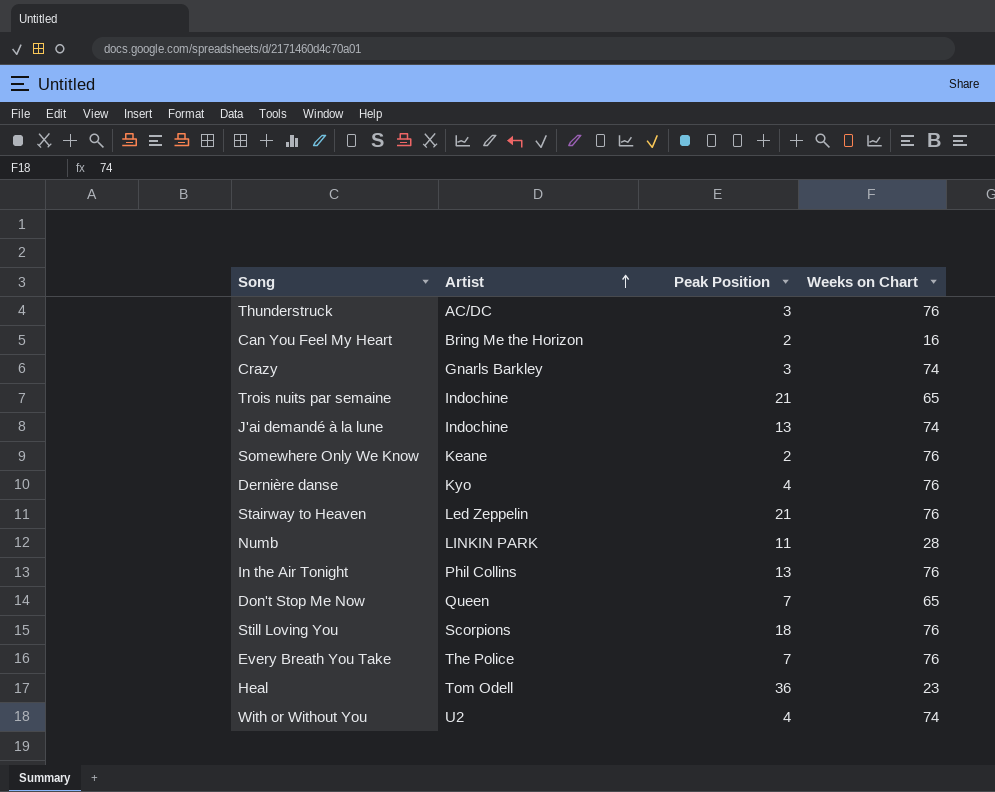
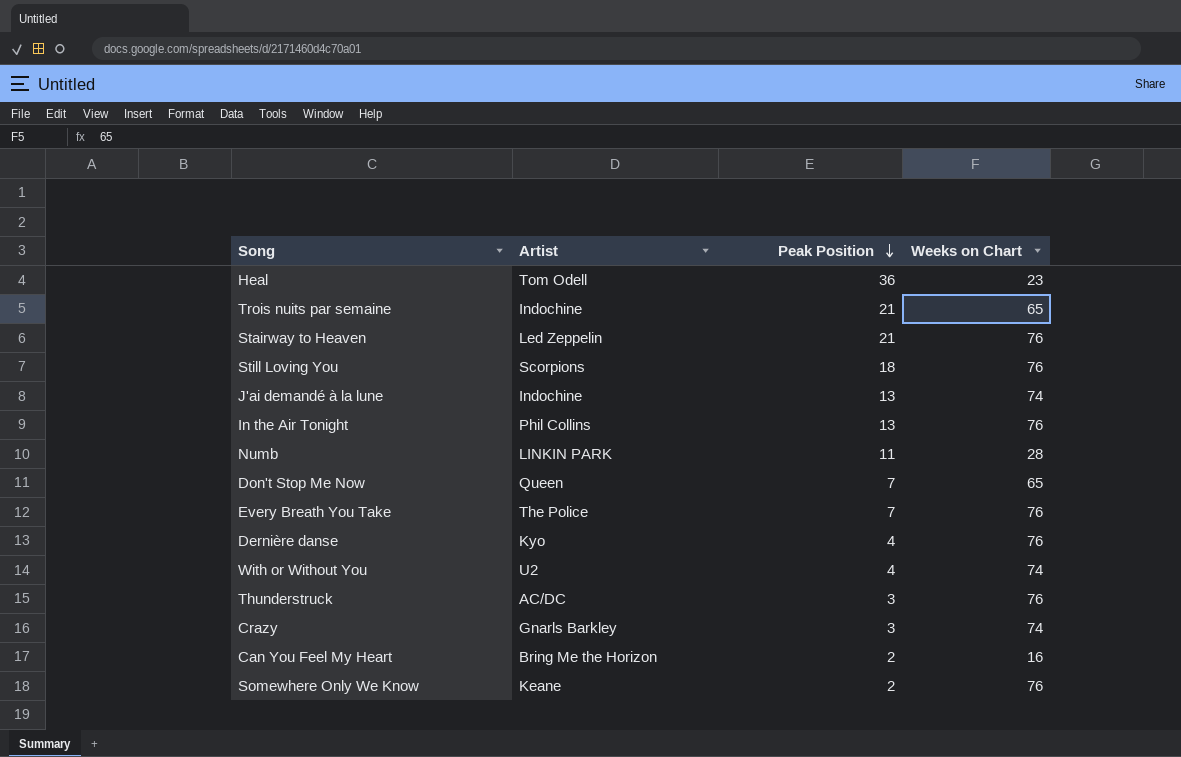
row order: Artist ascending -> Peak Position descending

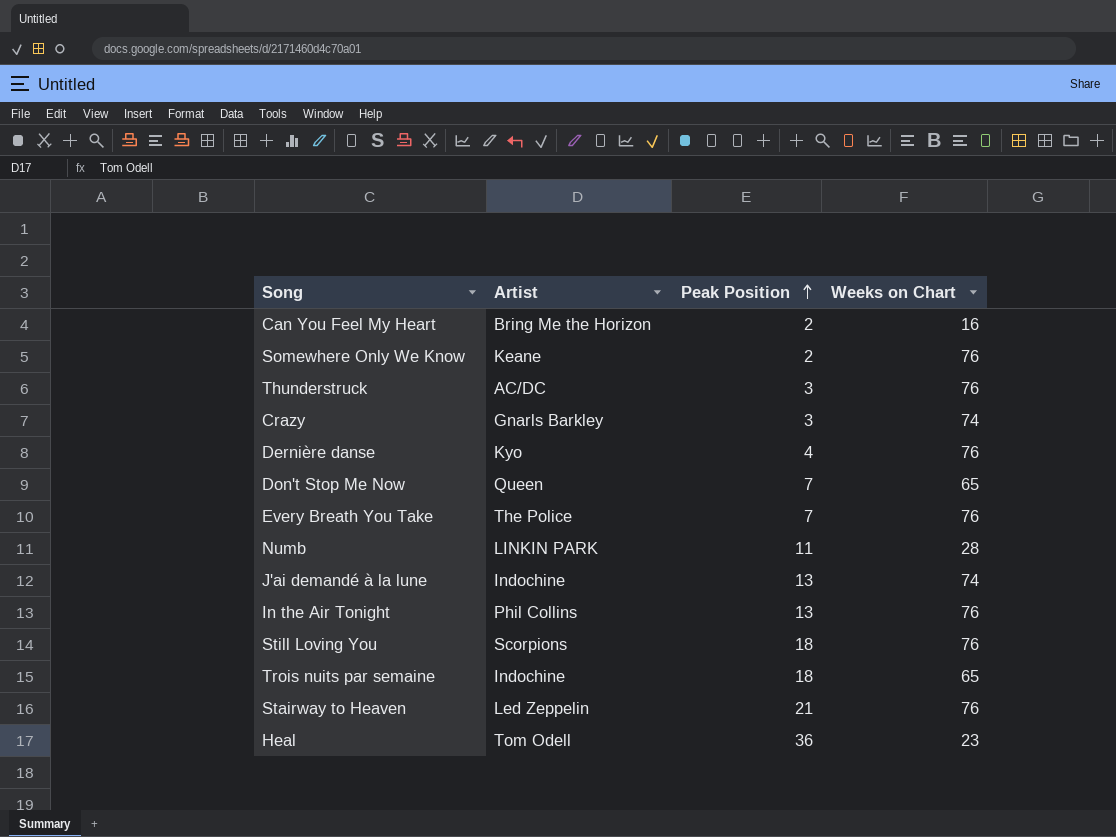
row order: Peak Position descending -> Peak Position ascending
row With or Without You: U2 | 4 | 74 -> none
Trois nuits par semaine | Peak Position: 21 -> 18

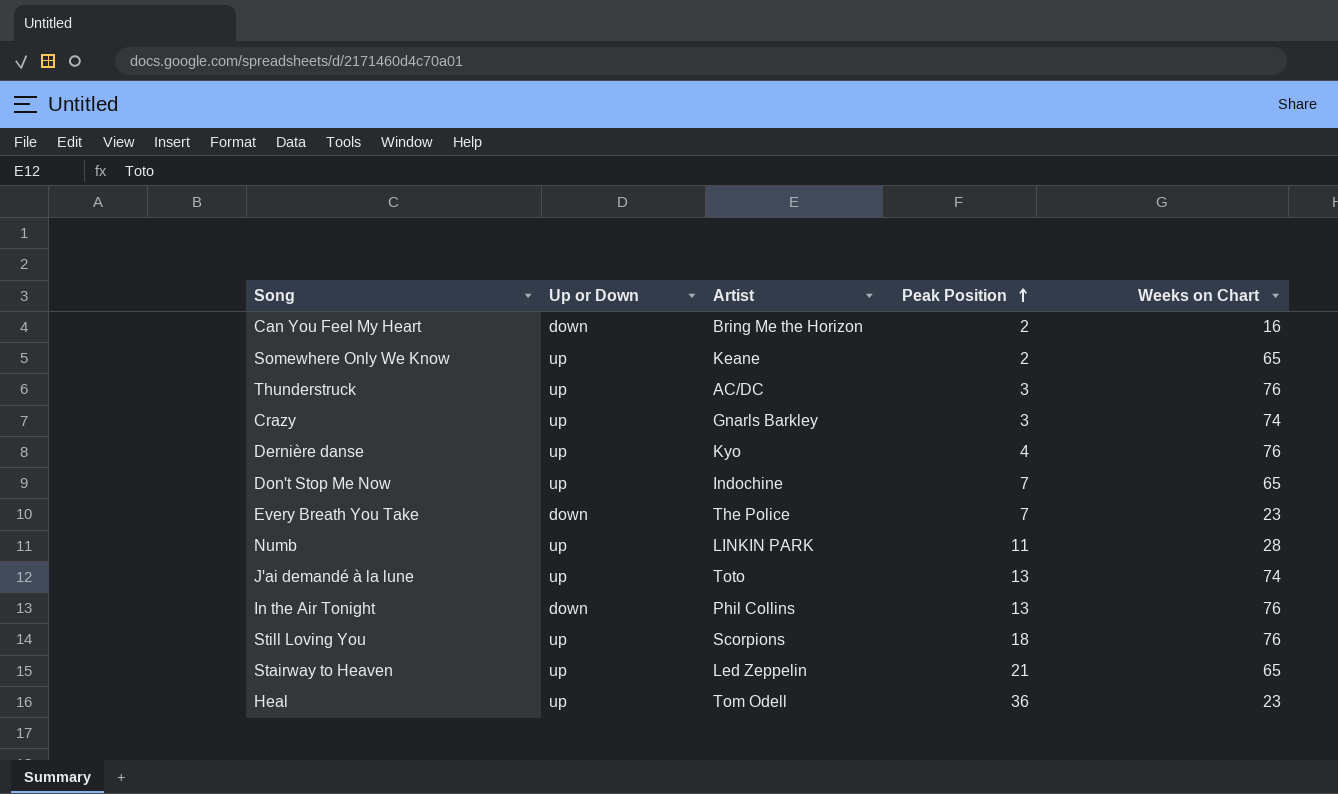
column Up or Down | position: none -> 2
row Trois nuits par semaine: Indochine | 18 | 65 -> none
Somewhere Only We Know | Weeks on Chart: 76 -> 65
Don't Stop Me Now | Artist: Queen -> Indochine
Every Breath You Take | Weeks on Chart: 76 -> 23
J'ai demandé à la lune | Artist: Indochine -> Toto
Stairway to Heaven | Weeks on Chart: 76 -> 65

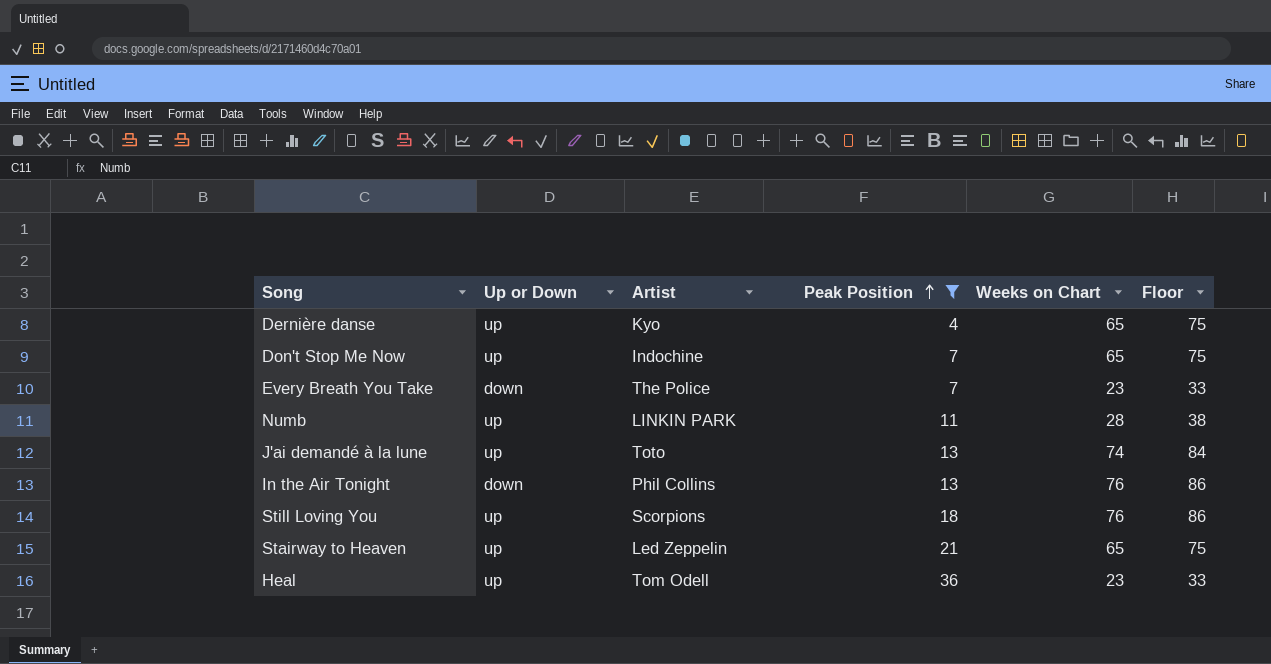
filter: none -> Peak Position >= 4
column Floor | formula: none -> [Weeks on Chart] + 10
Dernière danse | Weeks on Chart: 76 -> 65

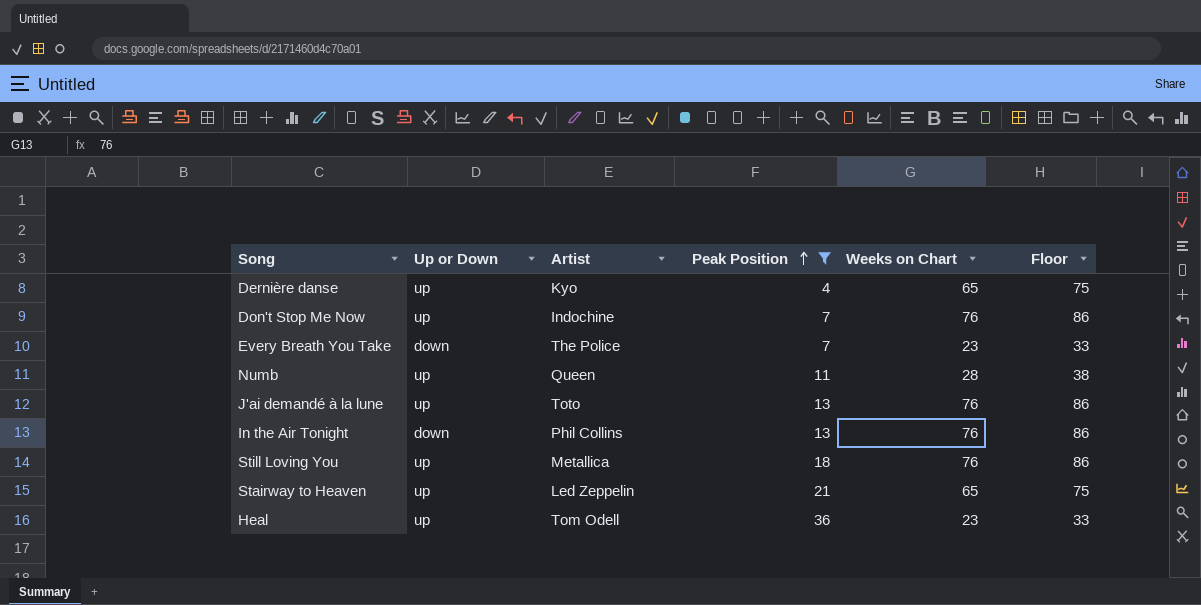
Don't Stop Me Now | Weeks on Chart: 65 -> 76
Don't Stop Me Now | Floor: 75 -> 86
Numb | Artist: LINKIN PARK -> Queen
J'ai demandé à la lune | Weeks on Chart: 74 -> 76
J'ai demandé à la lune | Floor: 84 -> 86
Still Loving You | Artist: Scorpions -> Metallica

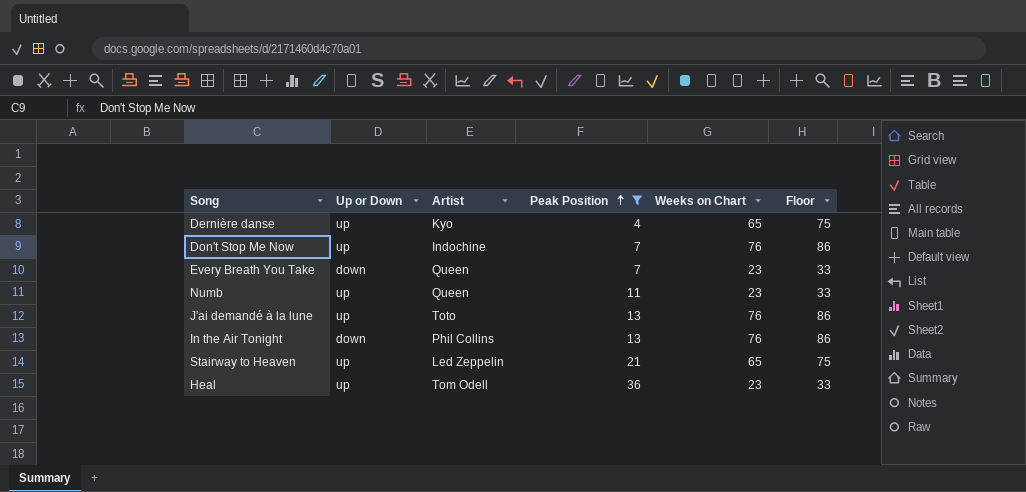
row Still Loving You: up | Metallica | 18 | 76 | 86 -> none
Every Breath You Take | Artist: The Police -> Queen
Numb | Weeks on Chart: 28 -> 23
Numb | Floor: 38 -> 33

